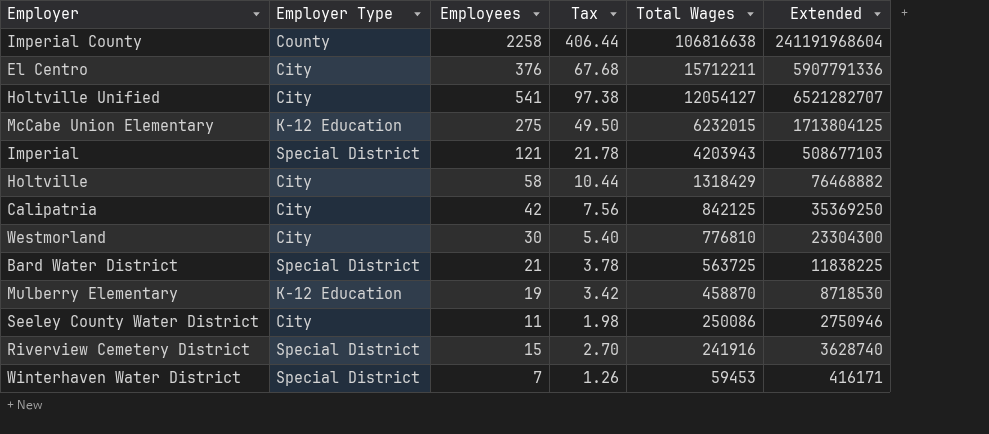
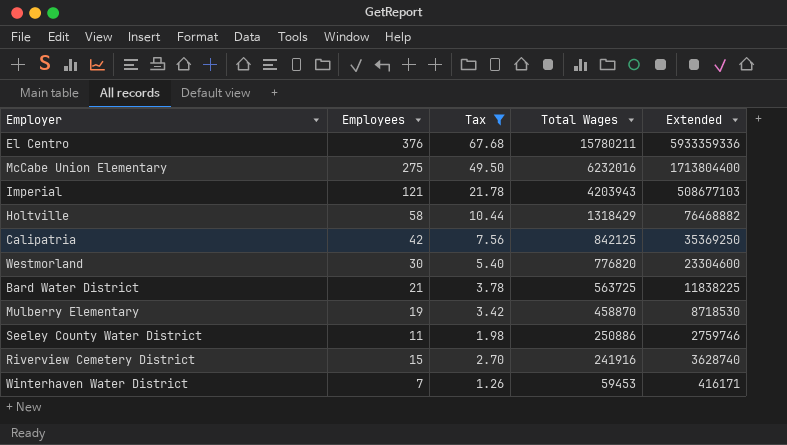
filter: none -> Tax <= 67.68
column Employer Type | position: 2 -> none
El Centro | Total Wages: 15712211 -> 15780211
El Centro | Extended: 5907791336 -> 5933359336
McCabe Union Elementary | Total Wages: 6232015 -> 6232016
McCabe Union Elementary | Extended: 1713804125 -> 1713804400
Westmorland | Total Wages: 776810 -> 776820
Westmorland | Extended: 23304300 -> 23304600
Seeley County Water District | Total Wages: 250086 -> 250886
Seeley County Water District | Extended: 2750946 -> 2759746

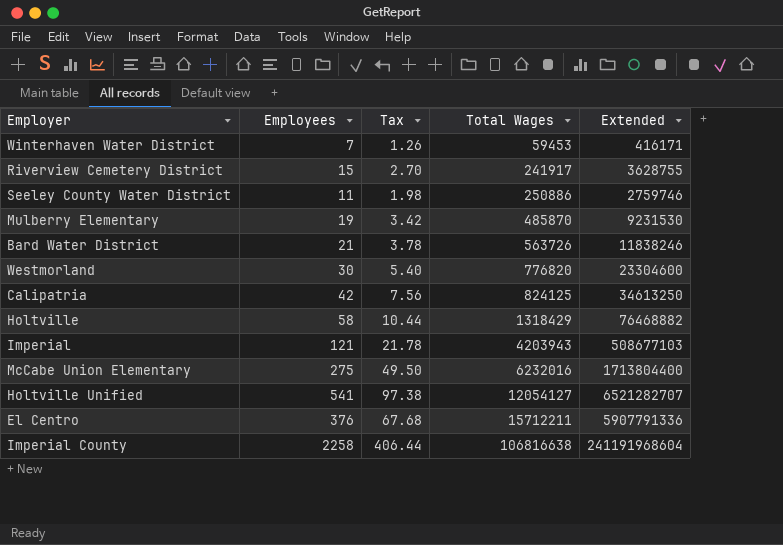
filter: Tax <= 67.68 -> none
row order: Total Wages descending -> Total Wages ascending
Riverview Cemetery District | Total Wages: 241916 -> 241917
Riverview Cemetery District | Extended: 3628740 -> 3628755
Mulberry Elementary | Total Wages: 458870 -> 485870
Mulberry Elementary | Extended: 8718530 -> 9231530
Bard Water District | Total Wages: 563725 -> 563726
Bard Water District | Extended: 11838225 -> 11838246
Calipatria | Total Wages: 842125 -> 824125
Calipatria | Extended: 35369250 -> 34613250
El Centro | Total Wages: 15780211 -> 15712211
El Centro | Extended: 5933359336 -> 5907791336

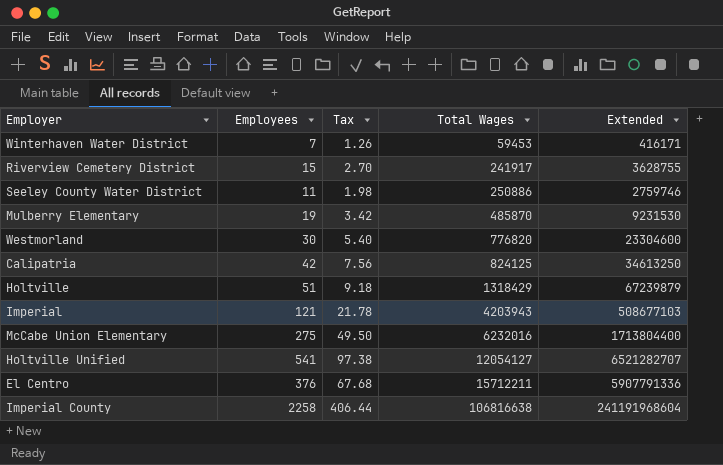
row Bard Water District: 21 | 3.78 | 563726 | 11838246 -> none
Holtville | Employees: 58 -> 51
Holtville | Tax: 10.44 -> 9.18
Holtville | Extended: 76468882 -> 67239879

